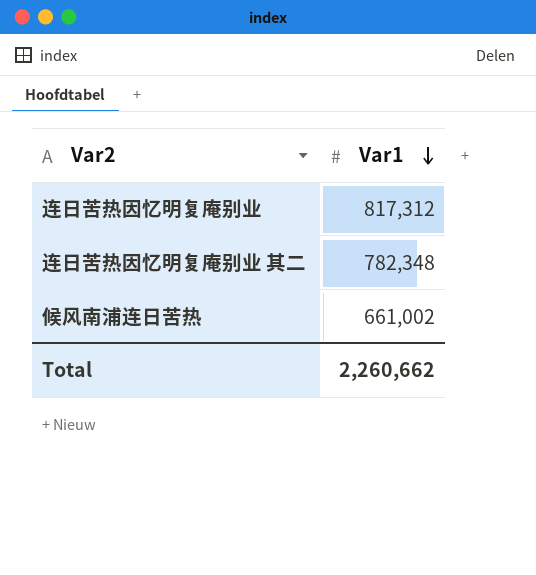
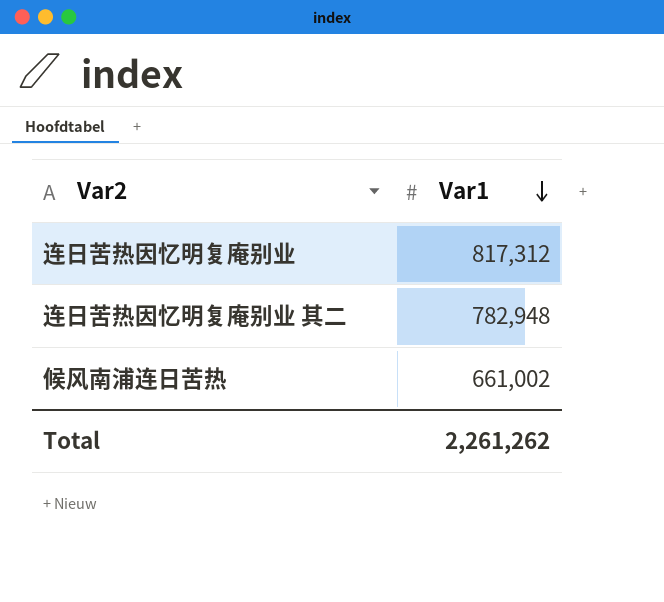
连日苦热因忆明复庵别业 其二 | Var1: 782,348 -> 782,948
Total | Var1: 2,260,662 -> 2,261,262

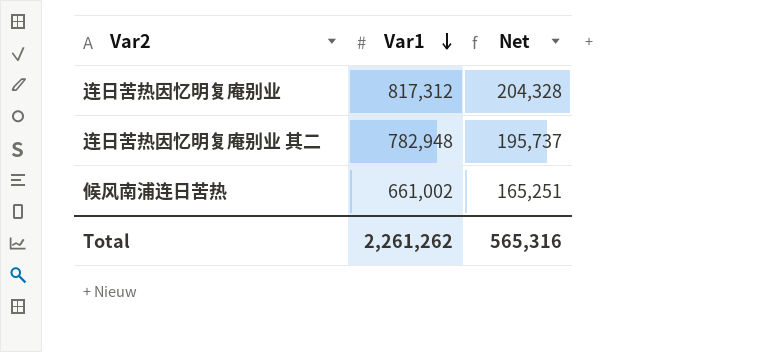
column Net | formula: none -> [Var1] * 0.25

